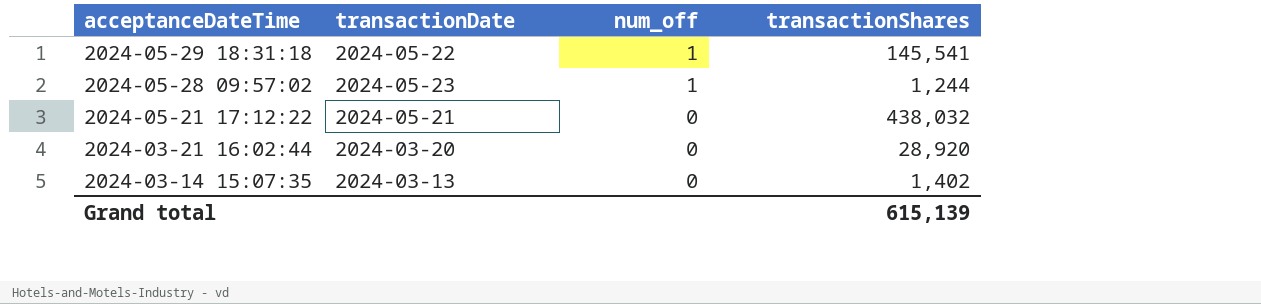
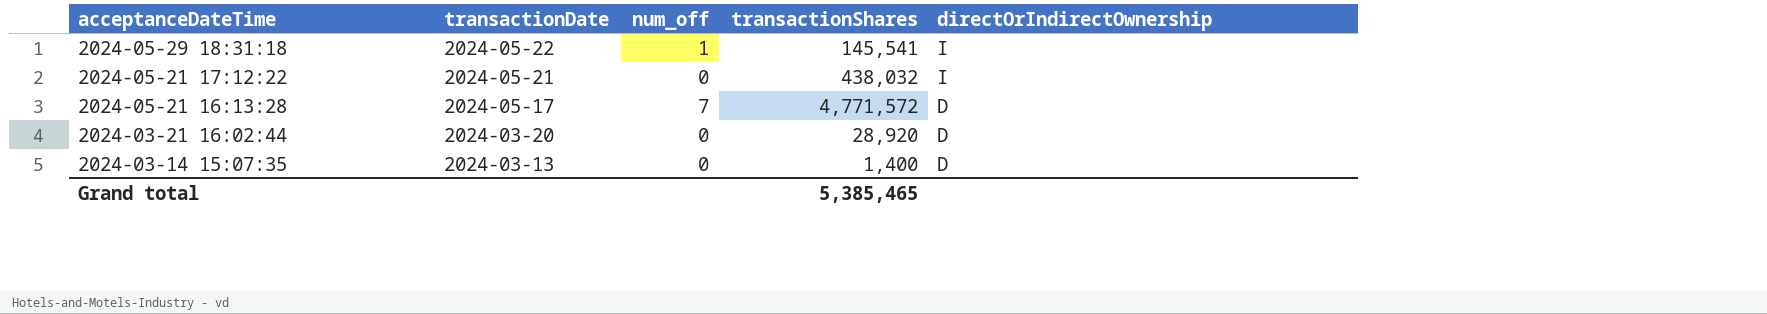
column directOrIndirectOwnership | position: none -> 5
row 2024-05-28 09:57:02: 2024-05-23 | 1 | 1,244 -> none
row 2024-05-21 16:13:28: none -> 2024-05-17 | 7 | 4,771,572 | D
2024-03-14 15:07:35 | transactionShares: 1,402 -> 1,400
Grand total | transactionShares: 615,139 -> 5,385,465

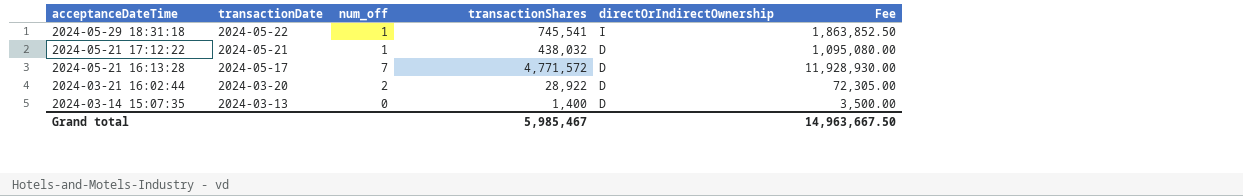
column Fee | formula: none -> [transactionShares] * 2.5
2024-05-29 18:31:18 | transactionShares: 145,541 -> 745,541
2024-05-21 17:12:22 | num_off: 0 -> 1
2024-05-21 17:12:22 | directOrIndirectOwnership: I -> D
2024-03-21 16:02:44 | num_off: 0 -> 2
2024-03-21 16:02:44 | transactionShares: 28,920 -> 28,922
Grand total | transactionShares: 5,385,465 -> 5,985,467

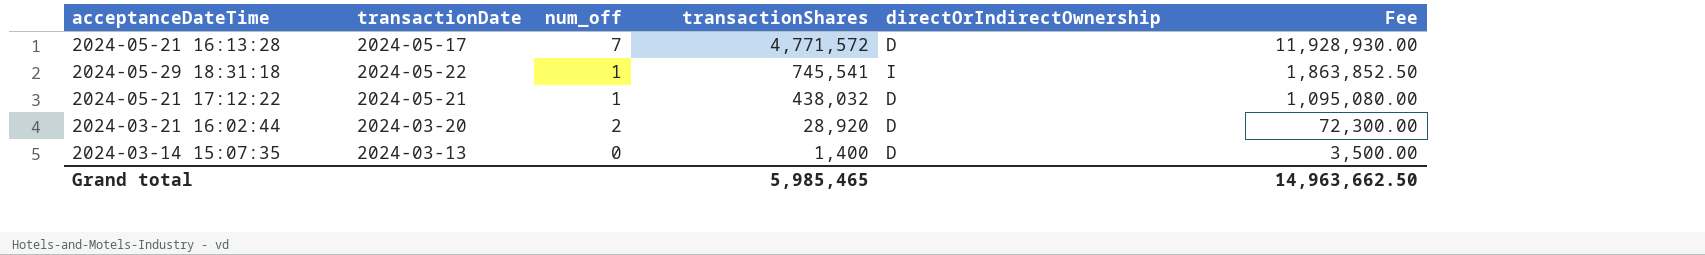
row order: acceptanceDateTime descending -> transactionShares descending
2024-03-21 16:02:44 | transactionShares: 28,922 -> 28,920
2024-03-21 16:02:44 | Fee: 72,305.00 -> 72,300.00
Grand total | transactionShares: 5,985,467 -> 5,985,465
Grand total | Fee: 14,963,667.50 -> 14,963,662.50

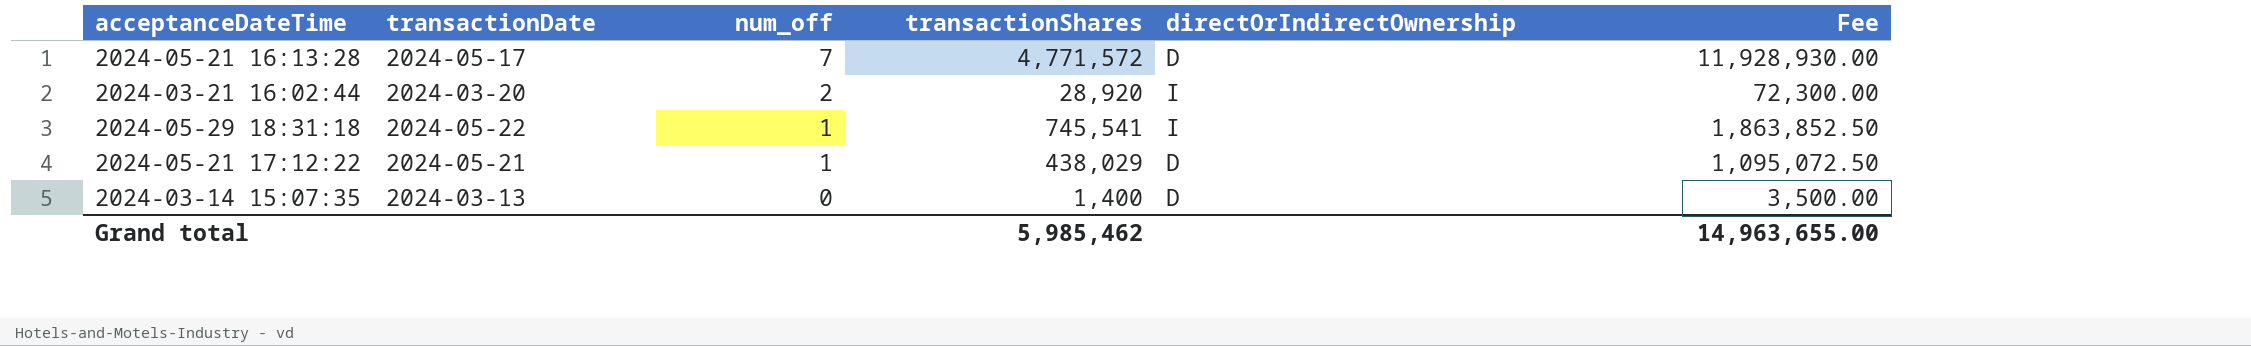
row order: transactionShares descending -> num_off descending
2024-03-21 16:02:44 | directOrIndirectOwnership: D -> I
2024-05-21 17:12:22 | transactionShares: 438,032 -> 438,029
2024-05-21 17:12:22 | Fee: 1,095,080.00 -> 1,095,072.50
Grand total | transactionShares: 5,985,465 -> 5,985,462
Grand total | Fee: 14,963,662.50 -> 14,963,655.00

